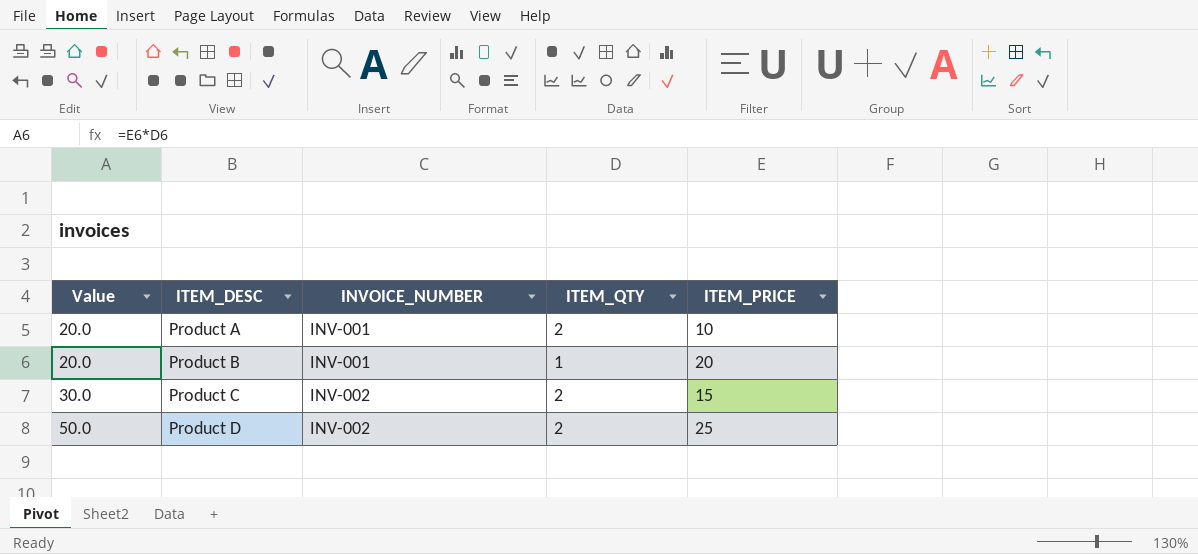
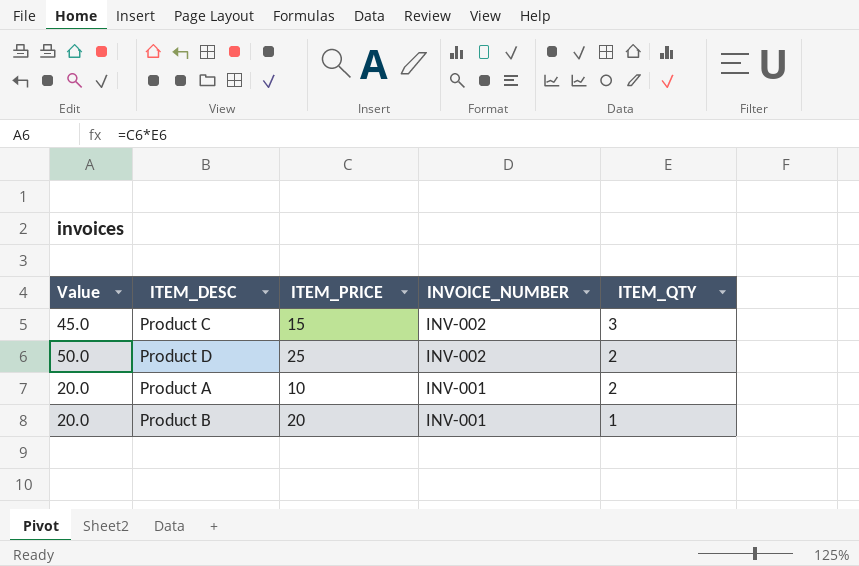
row order: Value ascending -> INVOICE_NUMBER descending
column ITEM_PRICE | position: 5 -> 3
Product C | Value: 30.0 -> 45.0
Product C | ITEM_QTY: 2 -> 3

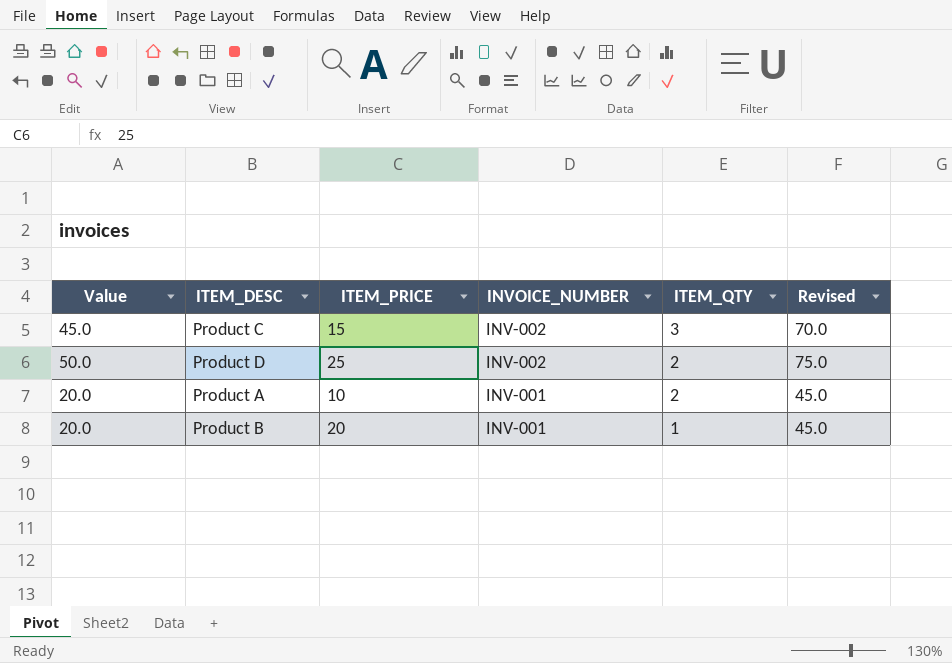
column Revised | formula: none -> [Value] + 25

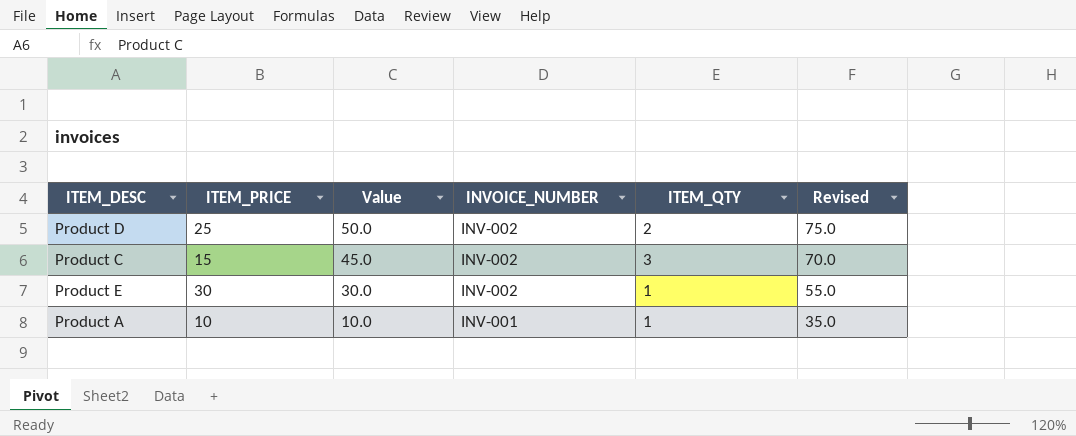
row order: INVOICE_NUMBER descending -> Value descending
column Value | position: 1 -> 3
row Product B: 20.0 | 20 | INV-001 | 1 | 45.0 -> none
row Product E: none -> 30 | 30.0 | INV-002 | 1 | 55.0
Product A | Value: 20.0 -> 10.0
Product A | ITEM_QTY: 2 -> 1
Product A | Revised: 45.0 -> 35.0

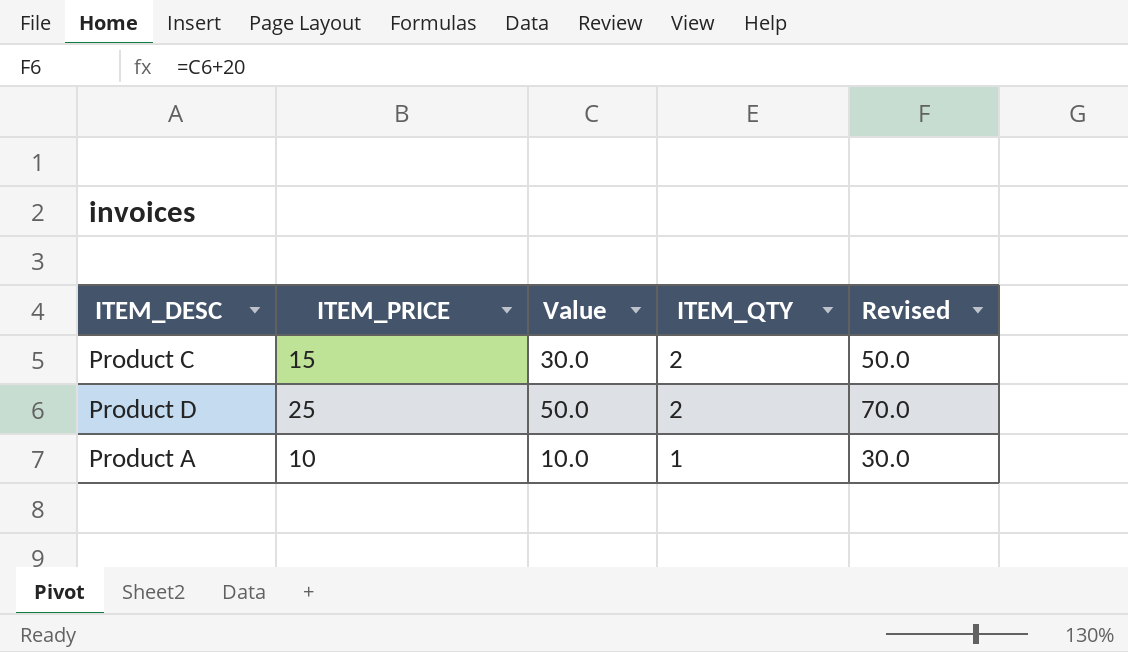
row order: Value descending -> ITEM_QTY descending
column INVOICE_NUMBER | position: 4 -> none
column Revised | formula: [Value] + 25 -> [Value] + 20
row Product E: 30 | 30.0 | INV-002 | 1 | 55.0 -> none
Product C | Value: 45.0 -> 30.0
Product C | ITEM_QTY: 3 -> 2

